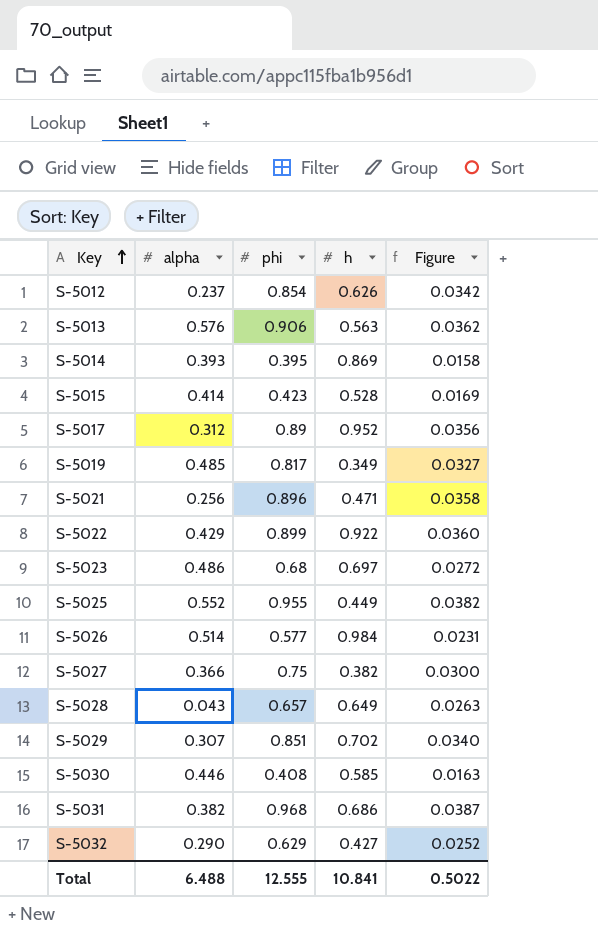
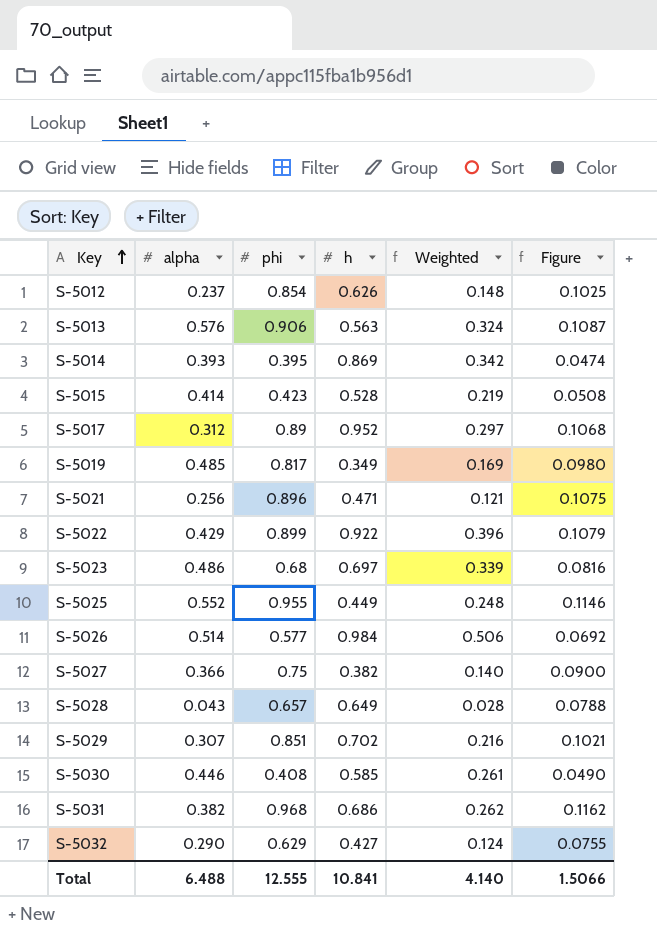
column Weighted | formula: none -> [alpha] * [h]
column Figure | formula: [phi] * 0.04 -> [phi] * 0.12
Total | Figure: 0.5022 -> 1.5066

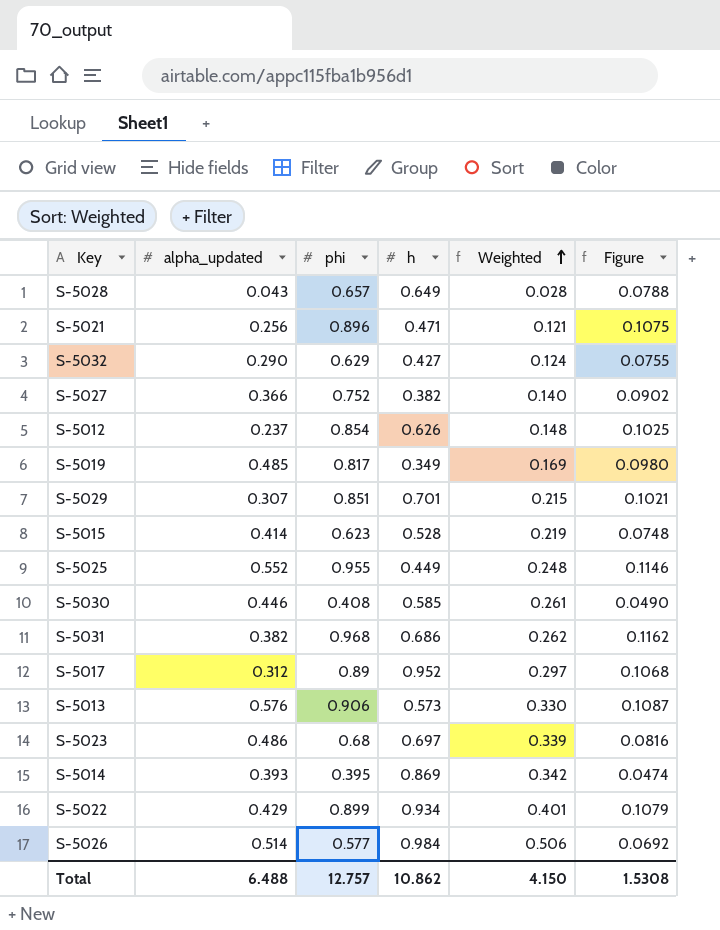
row order: Key ascending -> Weighted ascending
column name: alpha -> alpha_updated
S-5027 | phi: 0.75 -> 0.752
S-5027 | Figure: 0.0900 -> 0.0902
S-5029 | h: 0.702 -> 0.701
S-5029 | Weighted: 0.216 -> 0.215
S-5015 | phi: 0.423 -> 0.623
S-5015 | Figure: 0.0508 -> 0.0748
S-5013 | h: 0.563 -> 0.573
S-5013 | Weighted: 0.324 -> 0.330
S-5022 | h: 0.922 -> 0.934
S-5022 | Weighted: 0.396 -> 0.401
Total | phi: 12.555 -> 12.757
Total | h: 10.841 -> 10.862
Total | Weighted: 4.140 -> 4.150
Total | Figure: 1.5066 -> 1.5308

